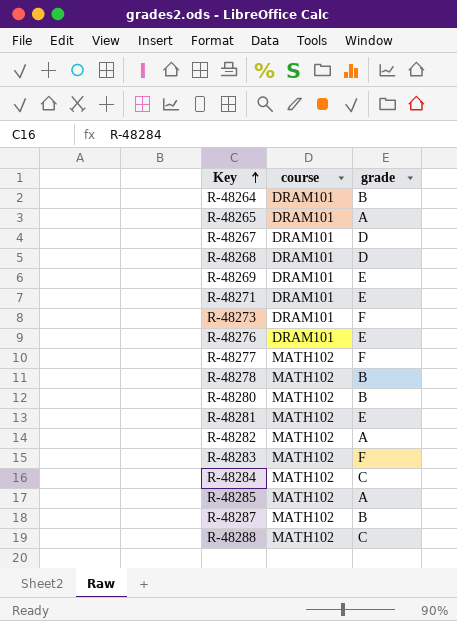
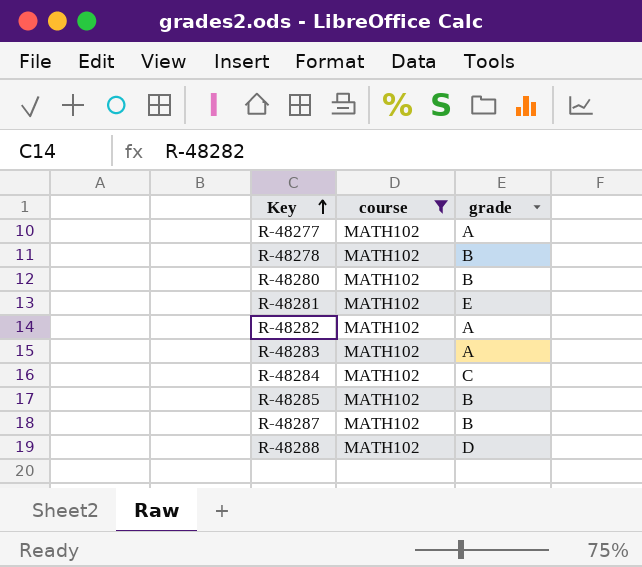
filter: none -> course = MATH102
R-48277 | grade: F -> A
R-48283 | grade: F -> A
R-48285 | grade: A -> B
R-48288 | grade: C -> D

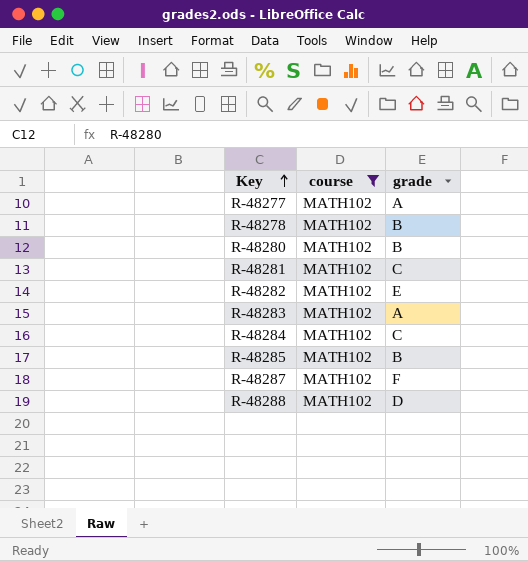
R-48281 | grade: E -> C
R-48282 | grade: A -> E
R-48287 | grade: B -> F

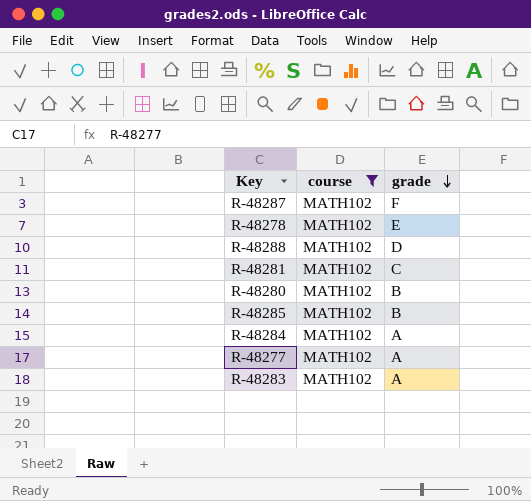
row order: Key ascending -> grade descending
row R-48282: MATH102 | E -> none
R-48278 | grade: B -> E
R-48284 | grade: C -> A

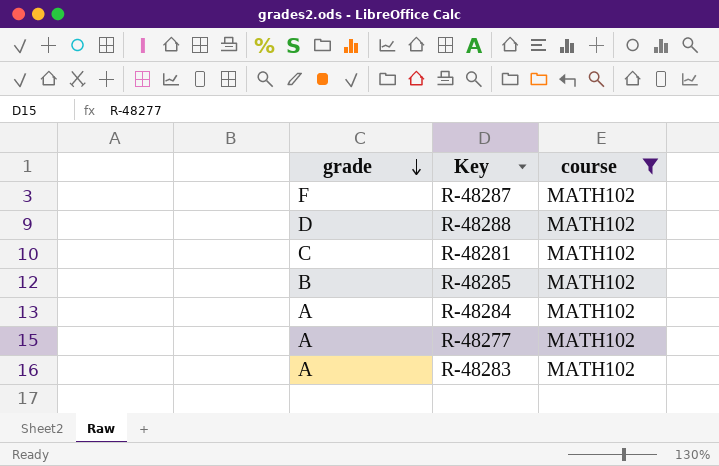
column grade | position: 3 -> 1
row R-48278: MATH102 | E -> none
row R-48280: MATH102 | B -> none

